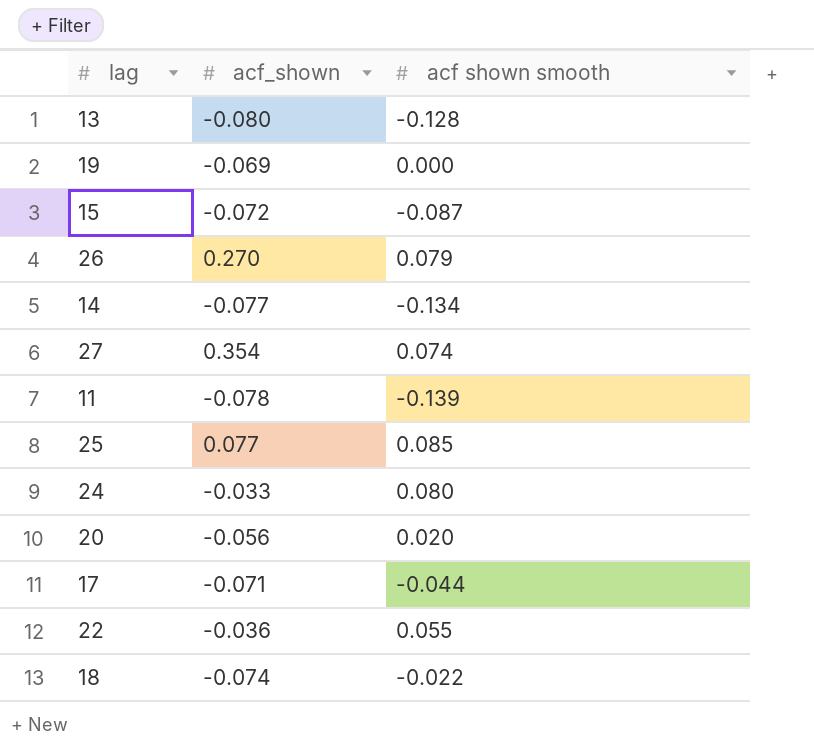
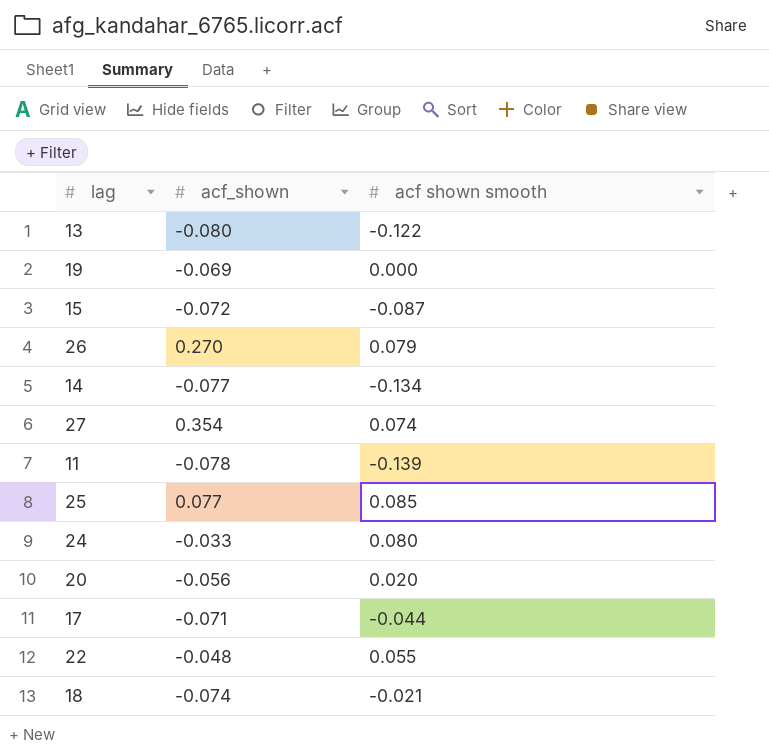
13 | acf shown smooth: -0.128 -> -0.122
22 | acf_shown: -0.036 -> -0.048
18 | acf shown smooth: -0.022 -> -0.021

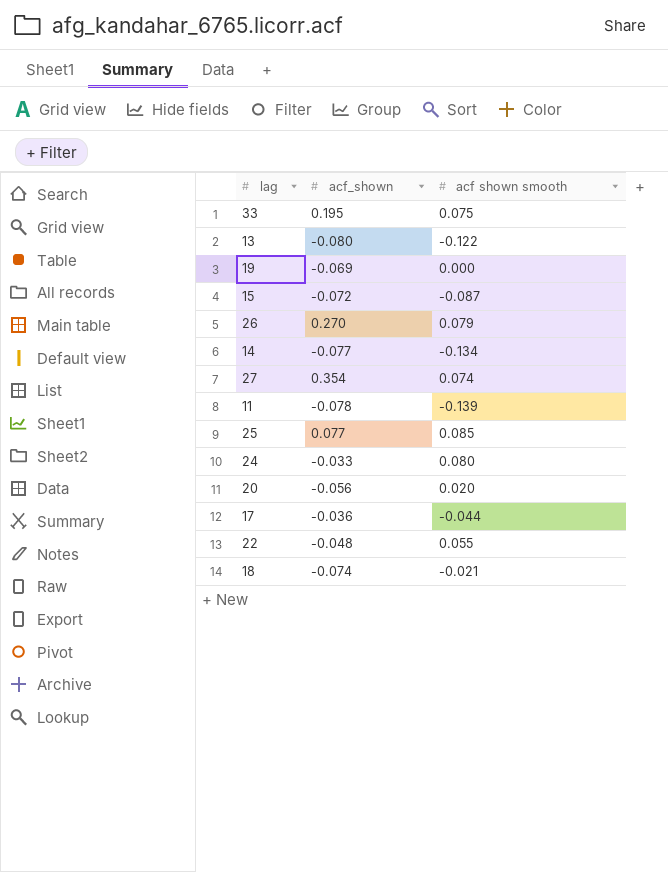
row 33: none -> 0.195 | 0.075
17 | acf_shown: -0.071 -> -0.036

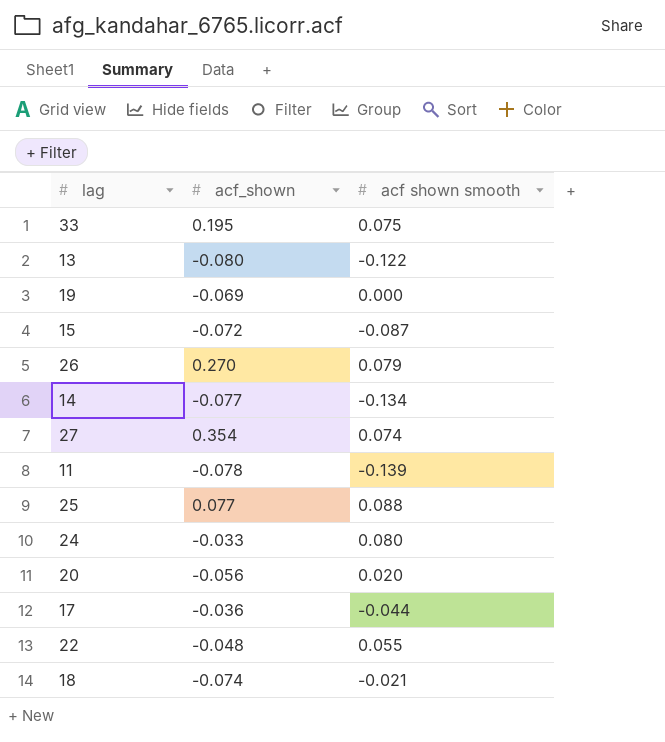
25 | acf shown smooth: 0.085 -> 0.088

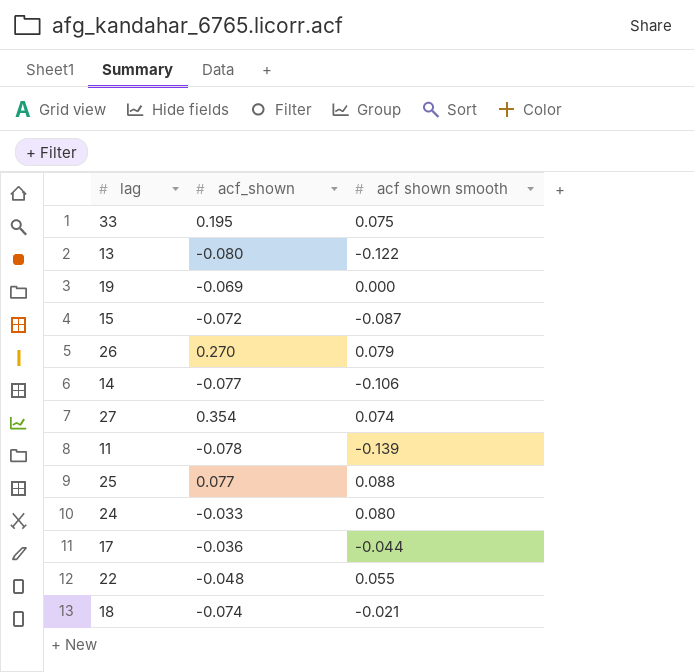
row 20: -0.056 | 0.020 -> none
14 | acf shown smooth: -0.134 -> -0.106

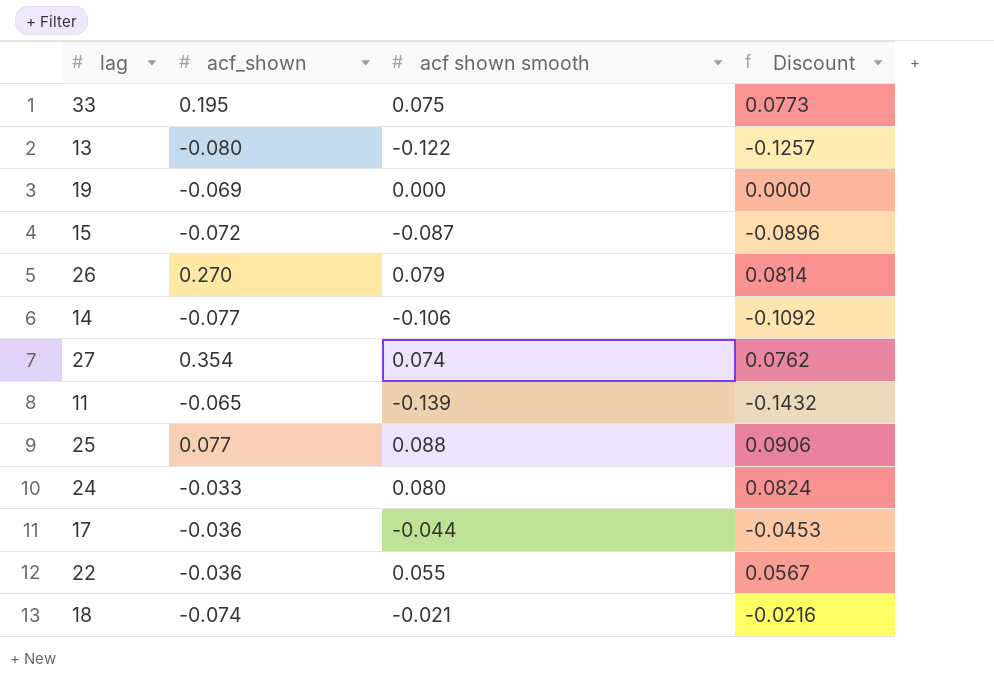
column Discount | formula: none -> [acf shown smooth] * 1.03
11 | acf_shown: -0.078 -> -0.065
22 | acf_shown: -0.048 -> -0.036

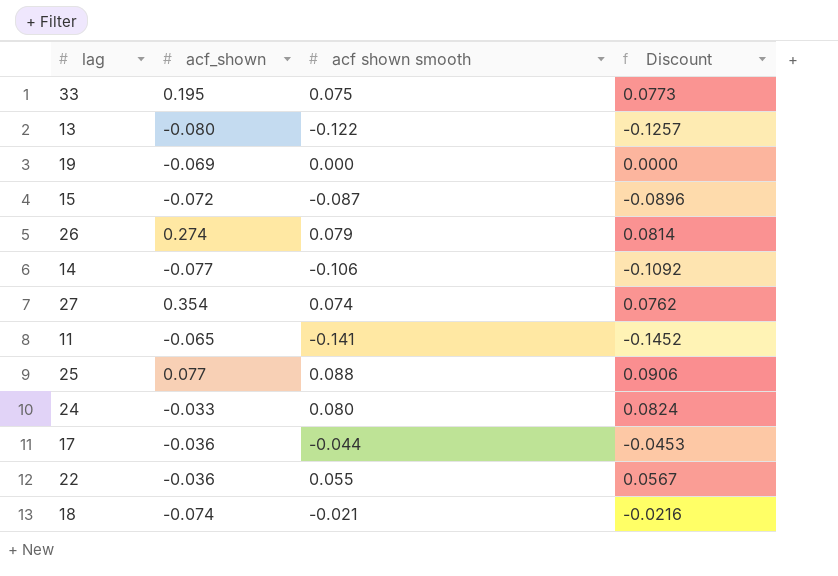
26 | acf_shown: 0.270 -> 0.274
11 | acf shown smooth: -0.139 -> -0.141
11 | Discount: -0.1432 -> -0.1452

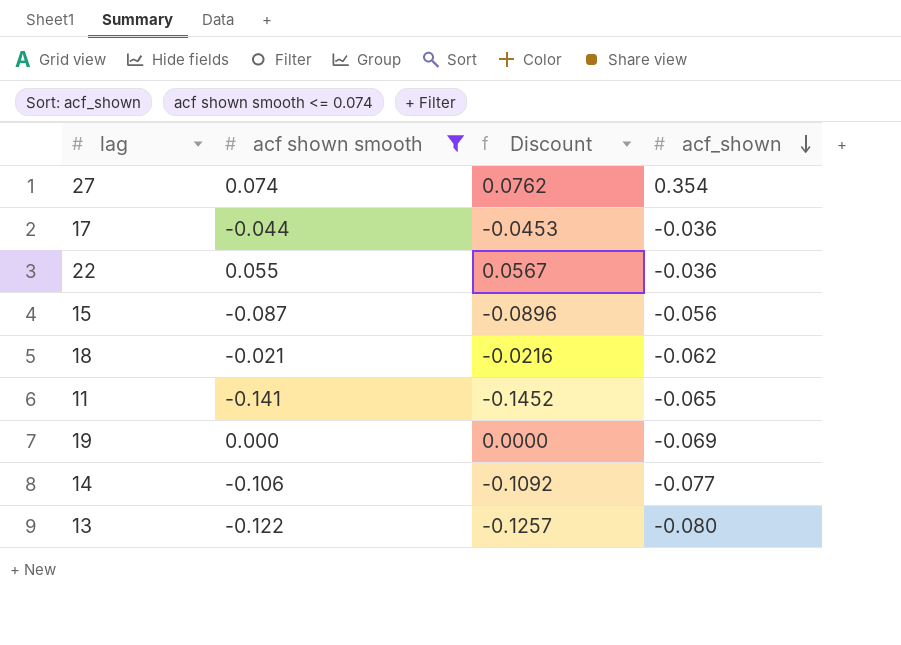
filter: none -> acf shown smooth <= 0.074
row order: none -> acf_shown descending
column acf_shown | position: 2 -> 4
15 | acf_shown: -0.072 -> -0.056
18 | acf_shown: -0.074 -> -0.062

